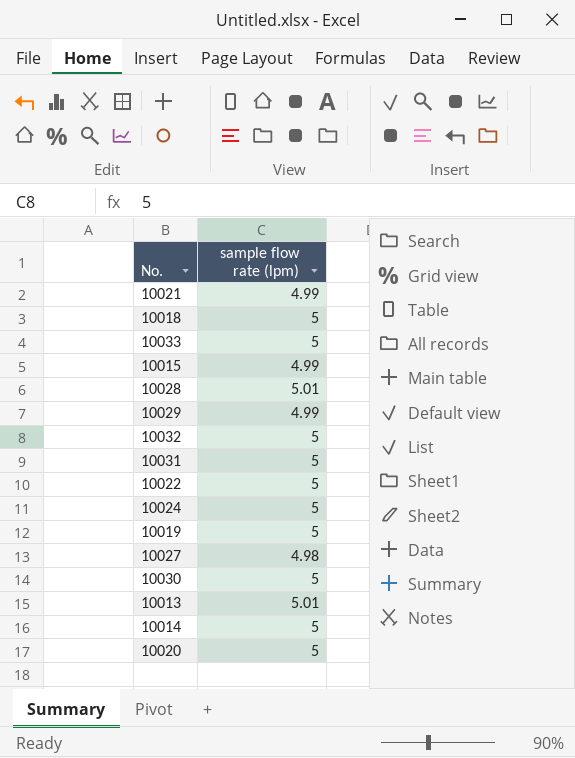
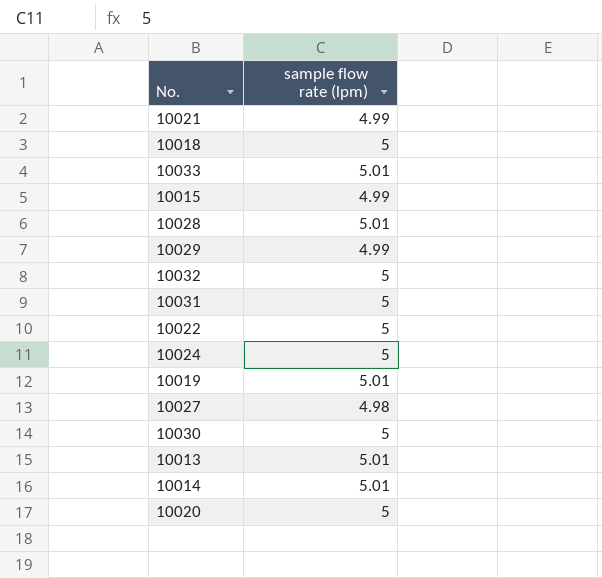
10033 | sample flow rate (lpm): 5 -> 5.01
10019 | sample flow rate (lpm): 5 -> 5.01
10014 | sample flow rate (lpm): 5 -> 5.01

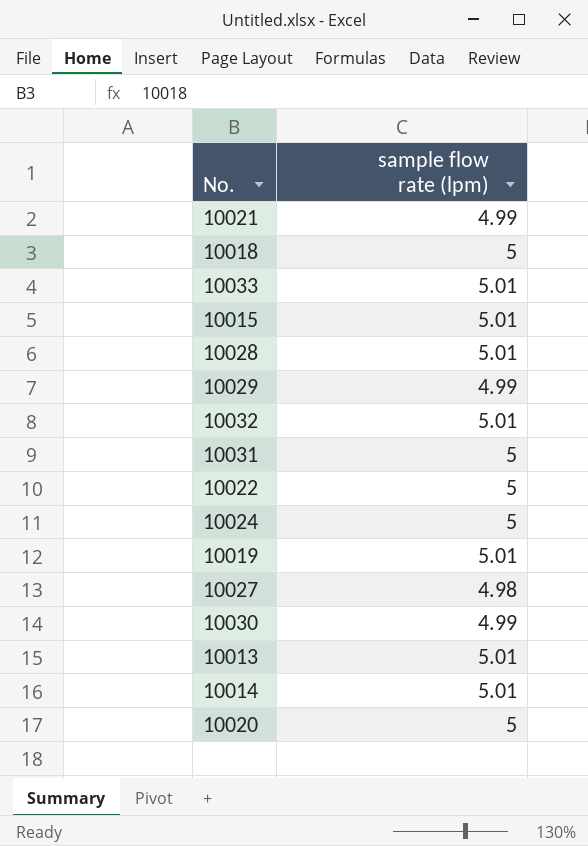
10015 | sample flow rate (lpm): 4.99 -> 5.01
10032 | sample flow rate (lpm): 5 -> 5.01
10030 | sample flow rate (lpm): 5 -> 4.99

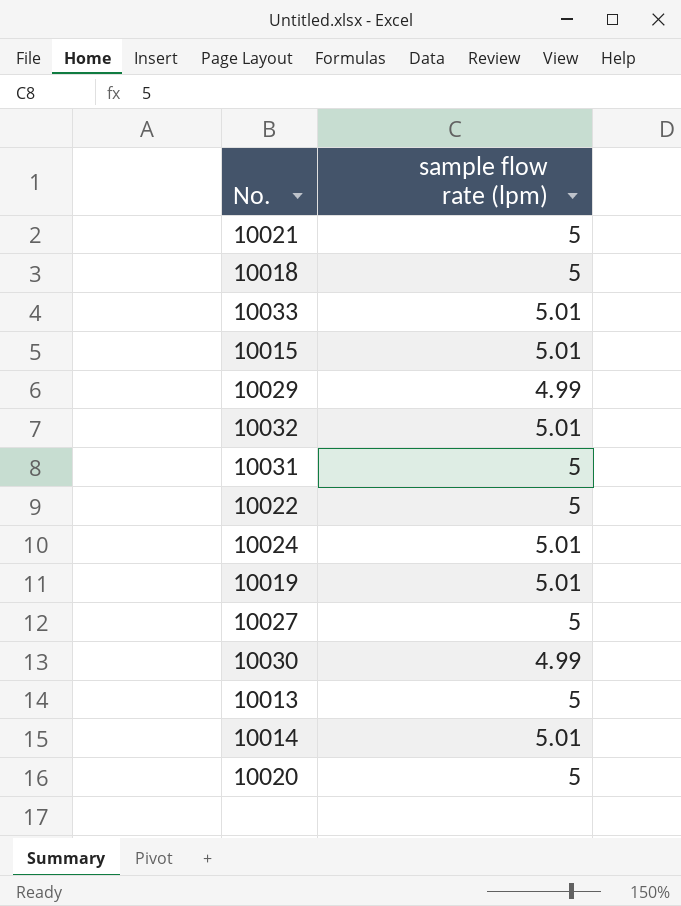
row 10028: 5.01 -> none
10021 | sample flow rate (lpm): 4.99 -> 5
10024 | sample flow rate (lpm): 5 -> 5.01
10027 | sample flow rate (lpm): 4.98 -> 5
10013 | sample flow rate (lpm): 5.01 -> 5

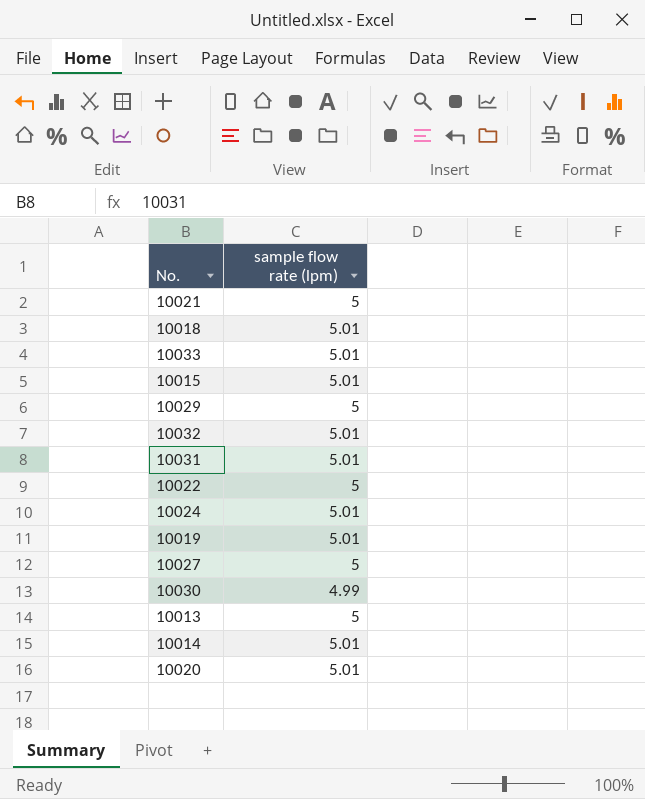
10018 | sample flow rate (lpm): 5 -> 5.01
10029 | sample flow rate (lpm): 4.99 -> 5
10031 | sample flow rate (lpm): 5 -> 5.01
10020 | sample flow rate (lpm): 5 -> 5.01

